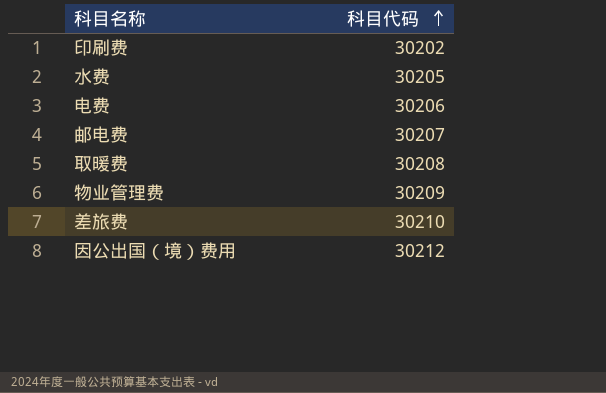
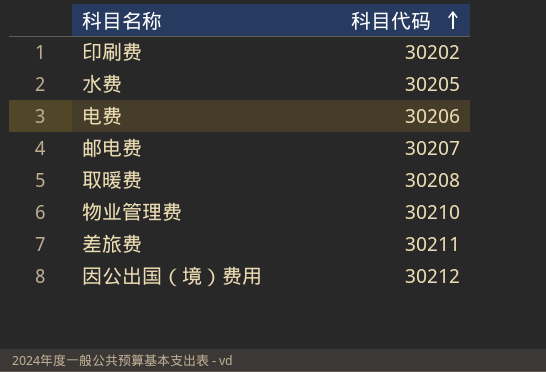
物业管理费 | 科目代码: 30209 -> 30210
差旅费 | 科目代码: 30210 -> 30211

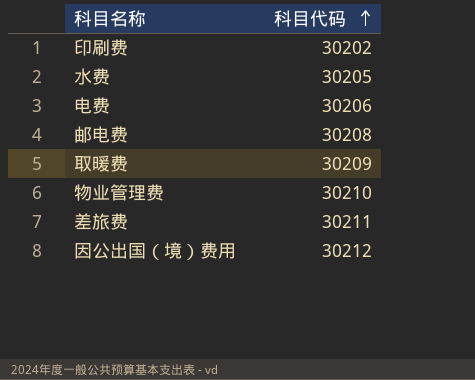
邮电费 | 科目代码: 30207 -> 30208
取暖费 | 科目代码: 30208 -> 30209

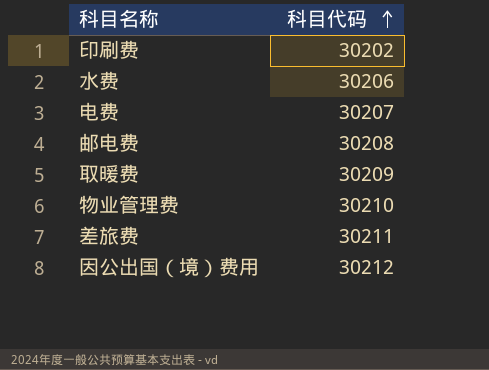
水费 | 科目代码: 30205 -> 30206
电费 | 科目代码: 30206 -> 30207

